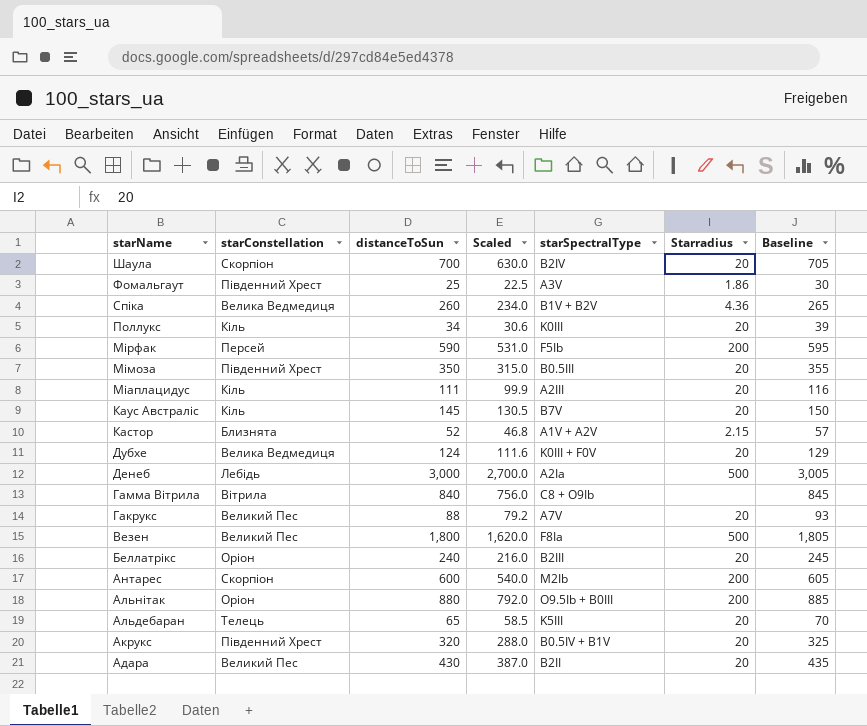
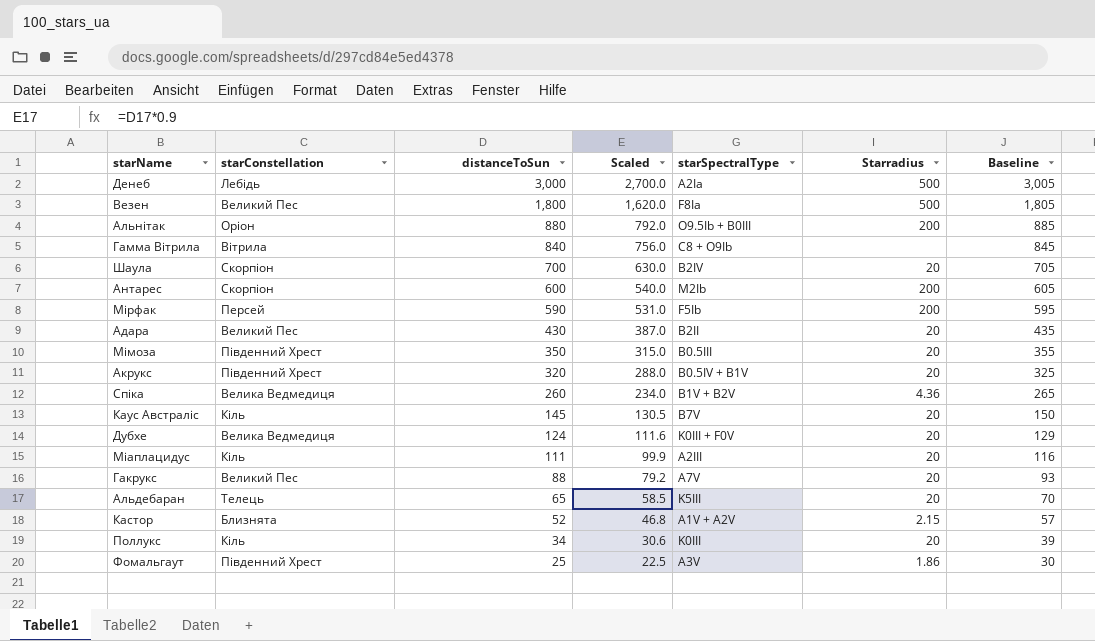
row order: starName descending -> distanceToSun descending
row Беллатрікс: Оріон | 240 | 216.0 | B2III | 20 | 245 -> none

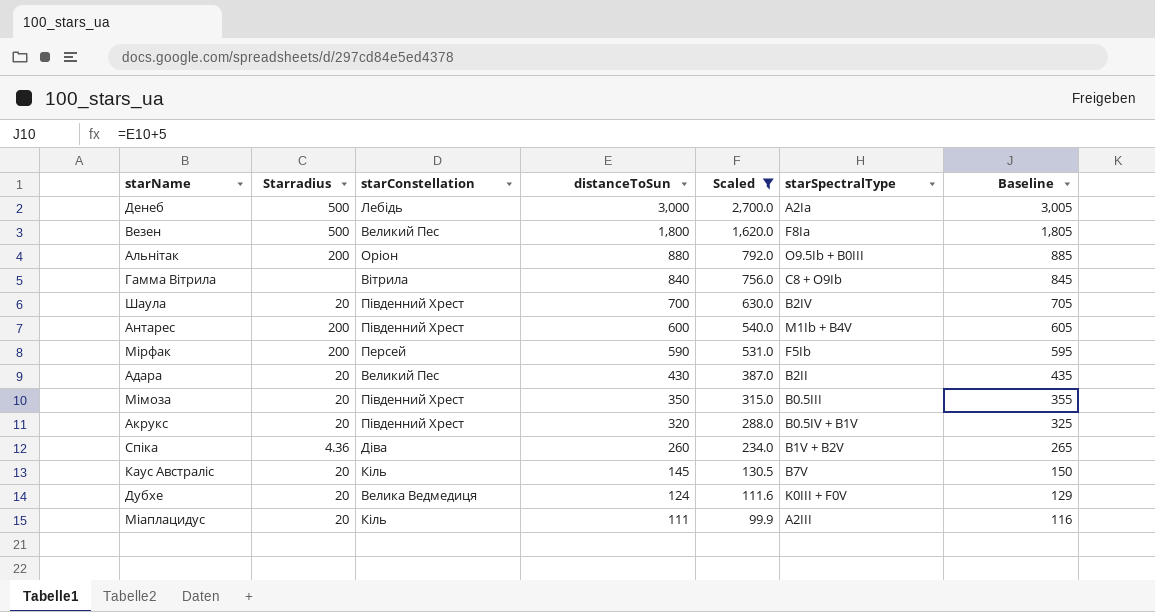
filter: none -> Scaled >= 99.9
column Starradius | position: 6 -> 2
Шаула | starConstellation: Скорпіон -> Південний Хрест
Антарес | starConstellation: Скорпіон -> Південний Хрест
Антарес | starSpectralType: M2Ib -> M1Ib + B4V
Спіка | starConstellation: Велика Ведмедиця -> Діва

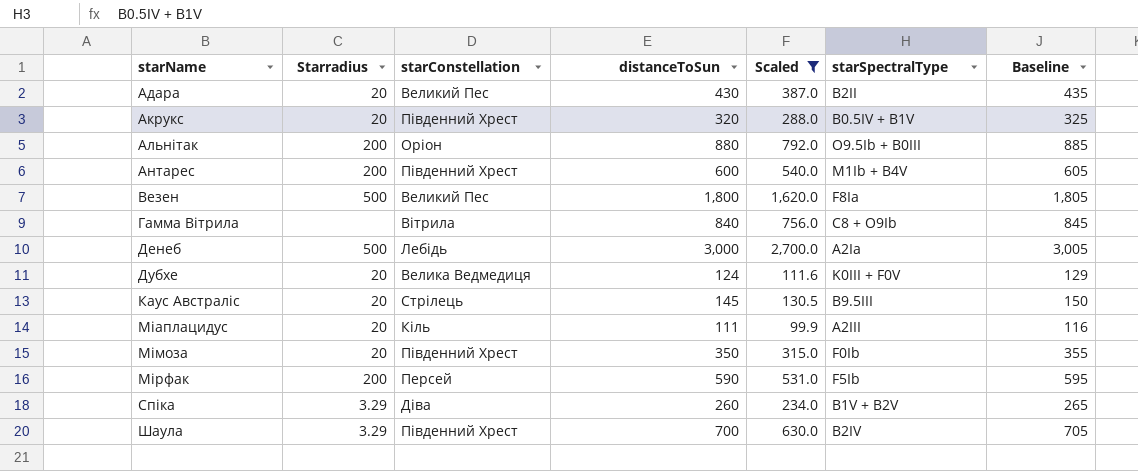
row order: distanceToSun descending -> starName ascending
Каус Австраліс | starConstellation: Кіль -> Стрілець
Каус Австраліс | starSpectralType: B7V -> B9.5III
Мімоза | starSpectralType: B0.5III -> F0Ib
Спіка | Starradius: 4.36 -> 3.29
Шаула | Starradius: 20 -> 3.29

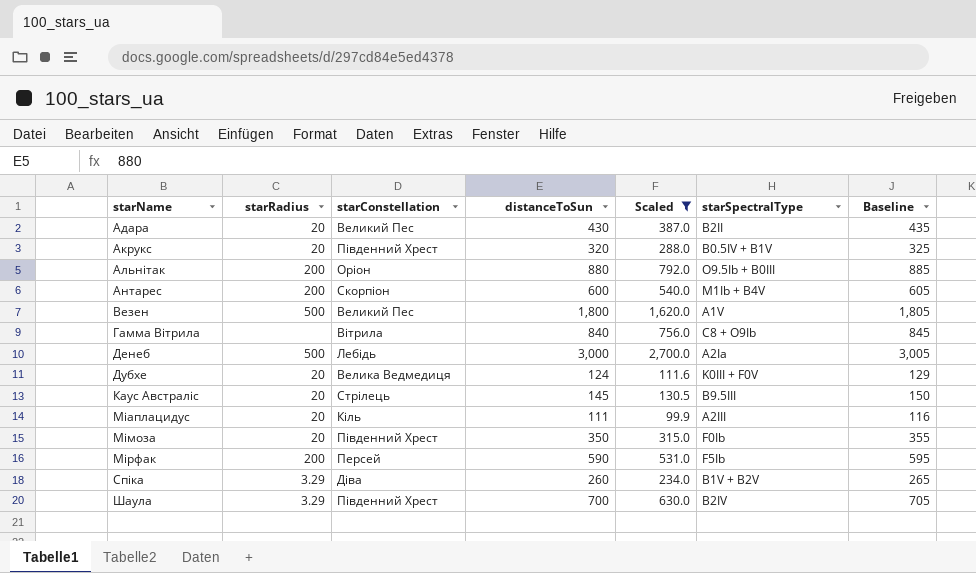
column name: Starradius -> starRadius
Антарес | starConstellation: Південний Хрест -> Скорпіон
Везен | starSpectralType: F8Ia -> A1V

